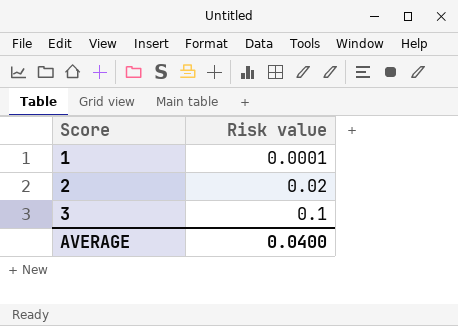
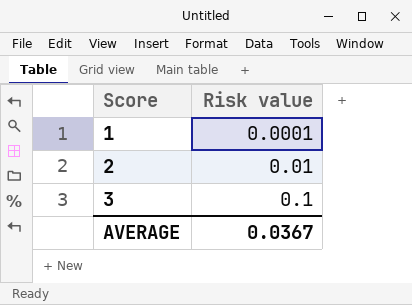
2 | Risk value: 0.02 -> 0.01
AVERAGE | Risk value: 0.0400 -> 0.0367

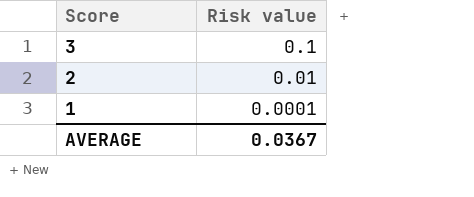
row order: Score ascending -> Score descending

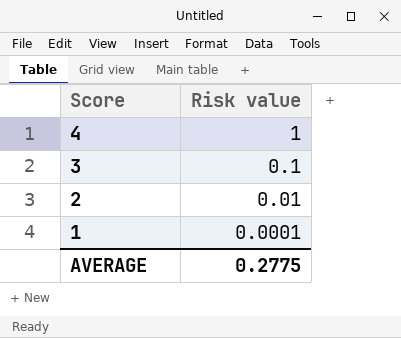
row 4: none -> 1
AVERAGE | Risk value: 0.0367 -> 0.2775

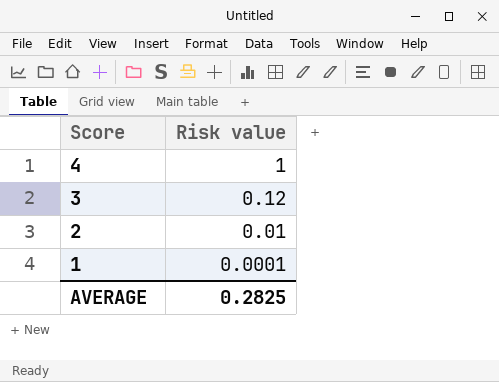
3 | Risk value: 0.1 -> 0.12
AVERAGE | Risk value: 0.2775 -> 0.2825

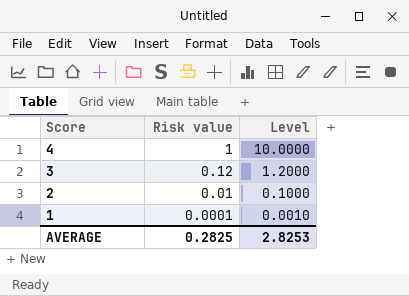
column Level | formula: none -> [Risk value] * 10

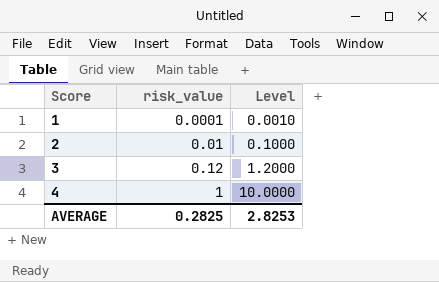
row order: Score descending -> Score ascending
column name: Risk value -> risk_value

